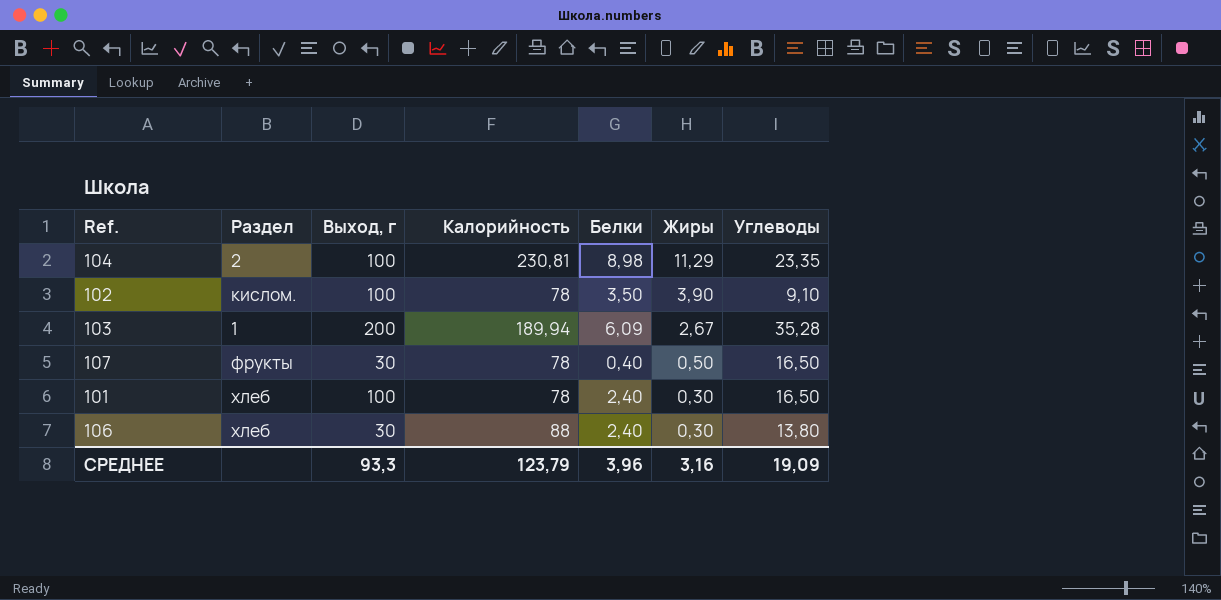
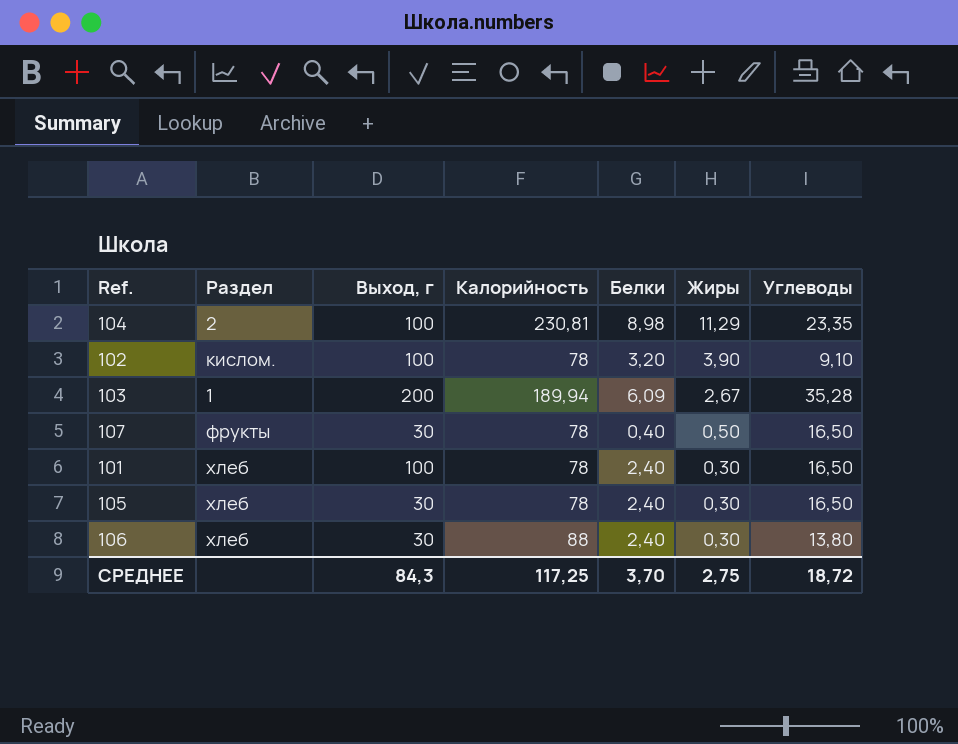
102 | Белки: 3,50 -> 3,20
row 105: none -> хлеб | 30 | 78 | 2,40 | 0,30 | 16,50
СРЕДНЕЕ | Выход, г: 93,3 -> 84,3
СРЕДНЕЕ | Калорийность: 123,79 -> 117,25
СРЕДНЕЕ | Белки: 3,96 -> 3,70
СРЕДНЕЕ | Жиры: 3,16 -> 2,75
СРЕДНЕЕ | Углеводы: 19,09 -> 18,72

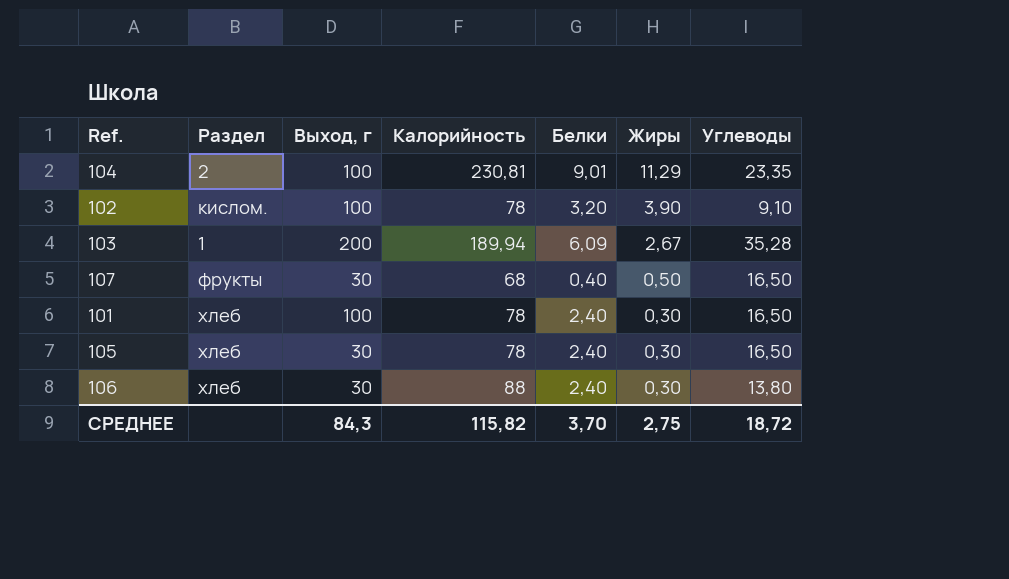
104 | Белки: 8,98 -> 9,01
107 | Калорийность: 78 -> 68
СРЕДНЕЕ | Калорийность: 117,25 -> 115,82

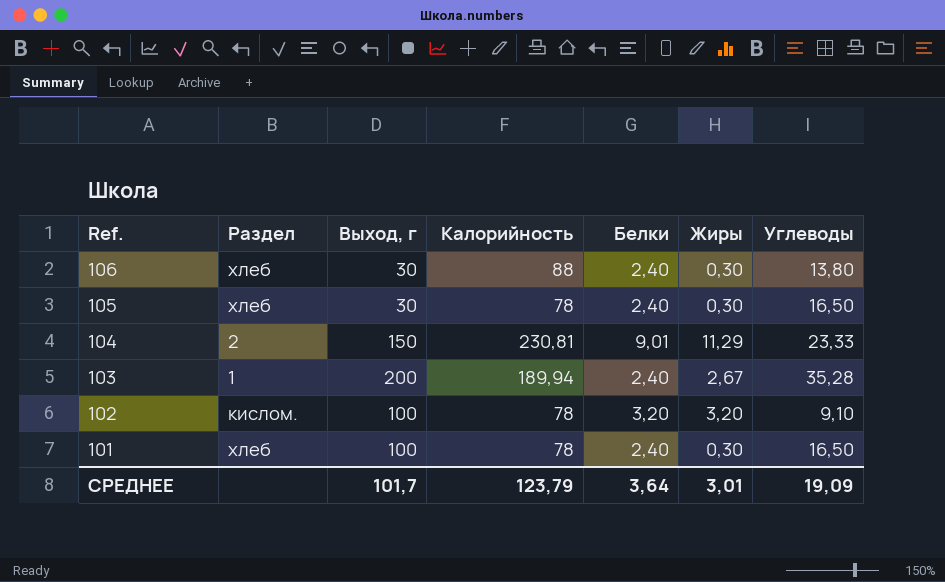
row order: Жиры descending -> Ref. descending
row 107: фрукты | 30 | 68 | 0,40 | 0,50 | 16,50 -> none
104 | Выход, г: 100 -> 150
104 | Углеводы: 23,35 -> 23,33
103 | Белки: 6,09 -> 2,40
102 | Жиры: 3,90 -> 3,20
СРЕДНЕЕ | Выход, г: 84,3 -> 101,7
СРЕДНЕЕ | Калорийность: 115,82 -> 123,79
СРЕДНЕЕ | Белки: 3,70 -> 3,64
СРЕДНЕЕ | Жиры: 2,75 -> 3,01
СРЕДНЕЕ | Углеводы: 18,72 -> 19,09

